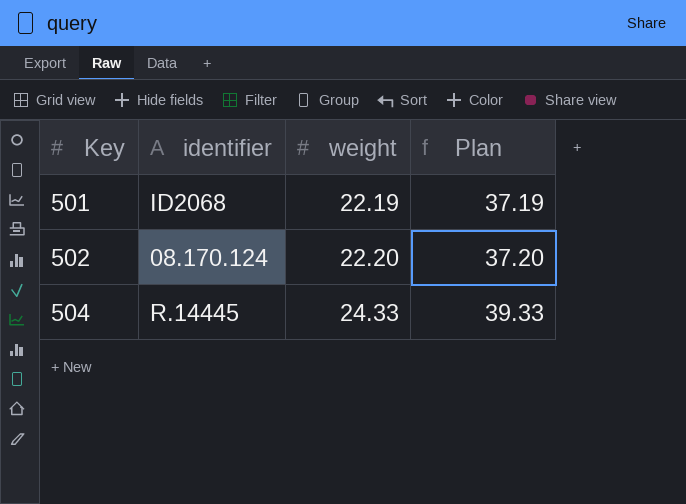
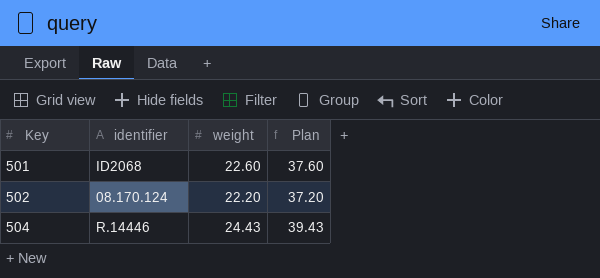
501 | weight: 22.19 -> 22.60
501 | Plan: 37.19 -> 37.60
504 | identifier: R.14445 -> R.14446
504 | weight: 24.33 -> 24.43
504 | Plan: 39.33 -> 39.43

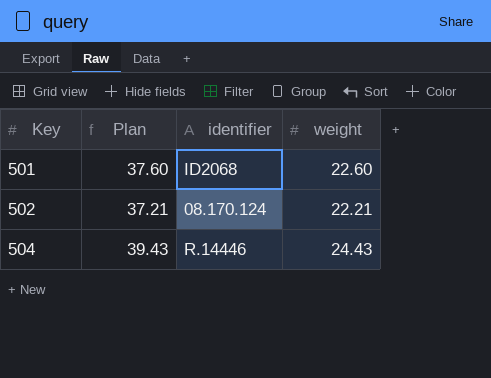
column Plan | position: 4 -> 2
502 | Plan: 37.20 -> 37.21
502 | weight: 22.20 -> 22.21

